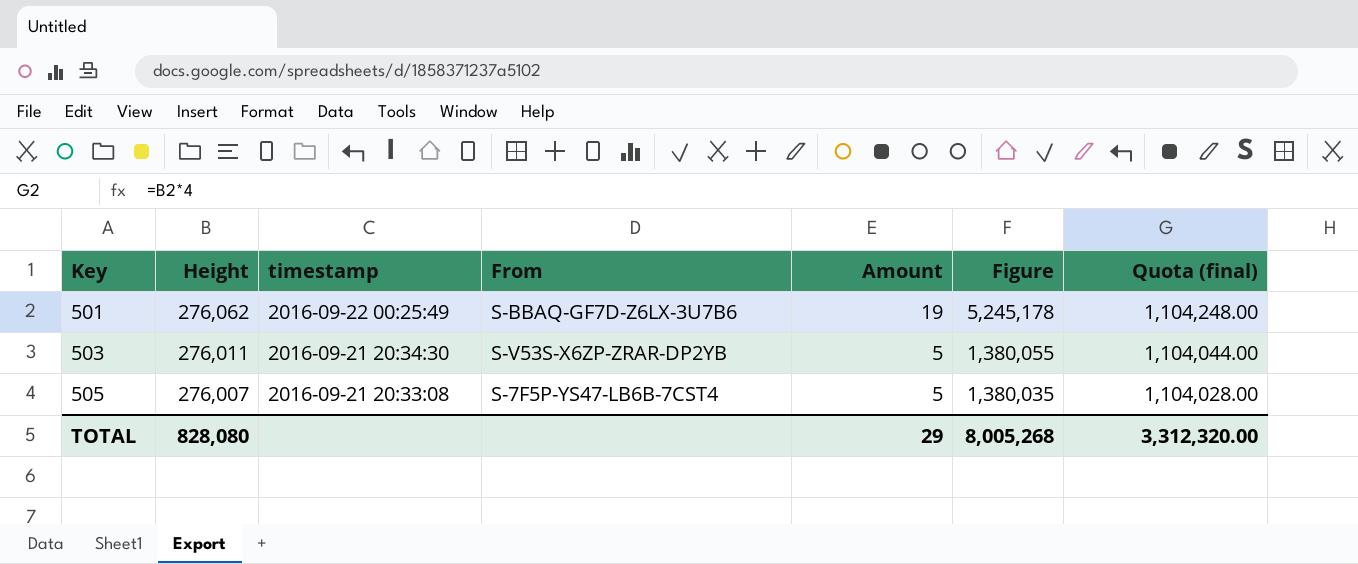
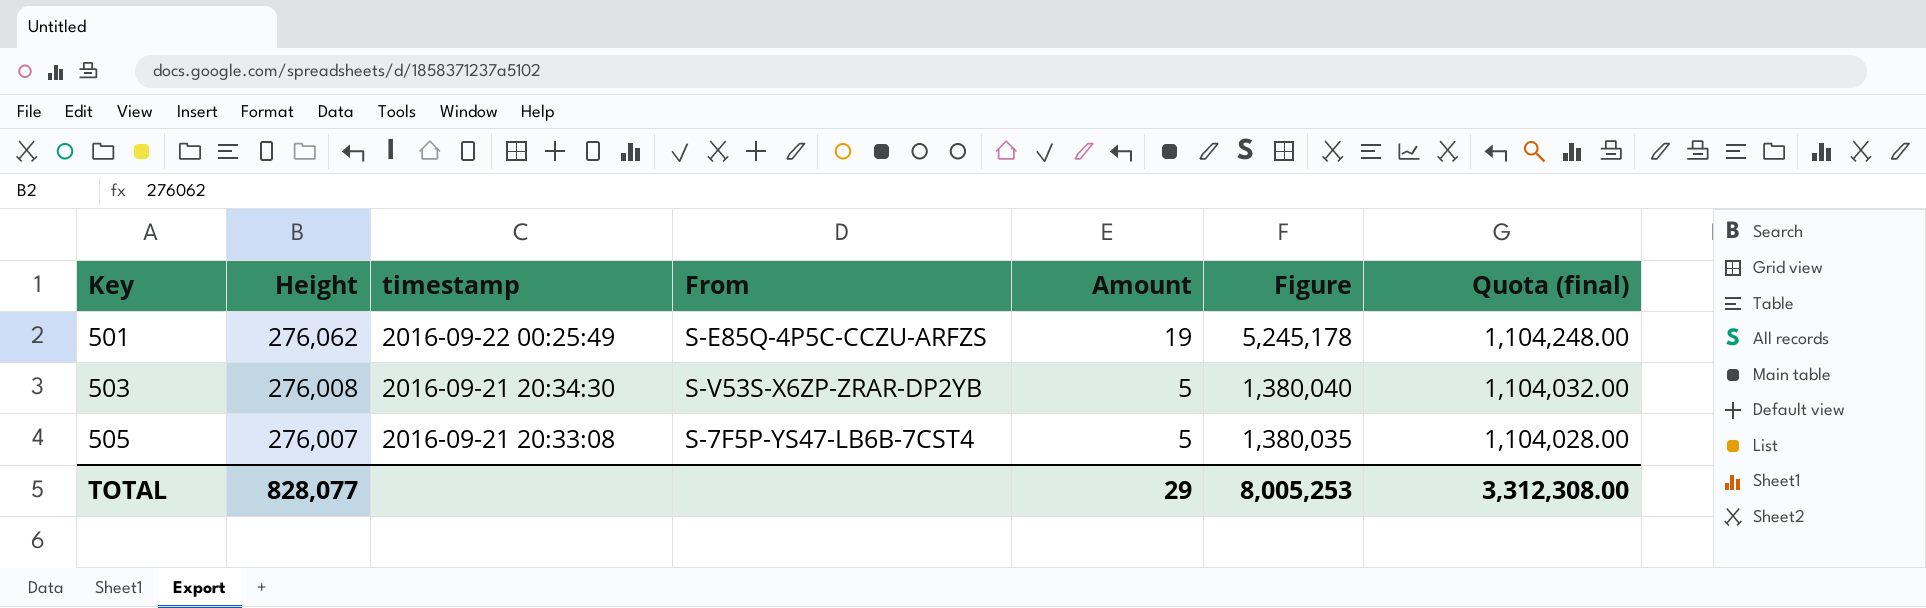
501 | From: S-BBAQ-GF7D-Z6LX-3U7B6 -> S-E85Q-4P5C-CCZU-ARFZS
503 | Height: 276,011 -> 276,008
503 | Figure: 1,380,055 -> 1,380,040
503 | Quota (final): 1,104,044.00 -> 1,104,032.00
TOTAL | Height: 828,080 -> 828,077
TOTAL | Figure: 8,005,268 -> 8,005,253
TOTAL | Quota (final): 3,312,320.00 -> 3,312,308.00

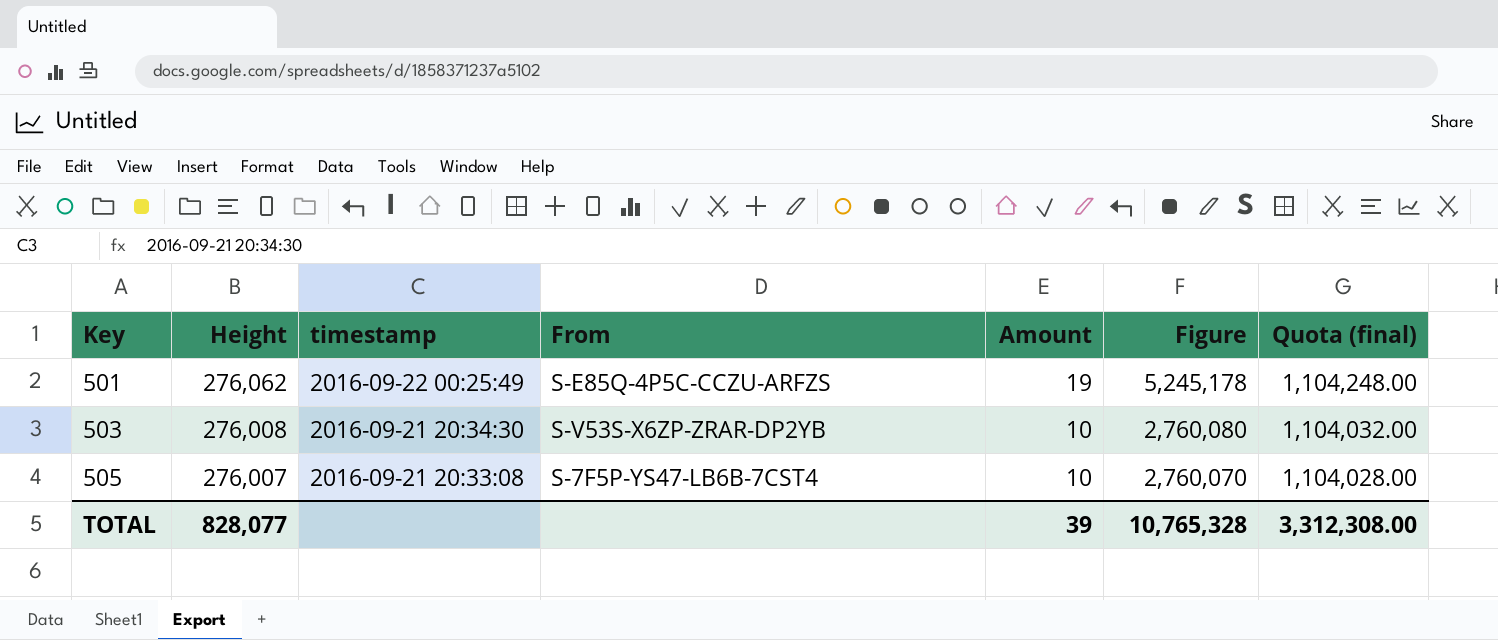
503 | Amount: 5 -> 10
503 | Figure: 1,380,040 -> 2,760,080
505 | Amount: 5 -> 10
505 | Figure: 1,380,035 -> 2,760,070
TOTAL | Amount: 29 -> 39
TOTAL | Figure: 8,005,253 -> 10,765,328

